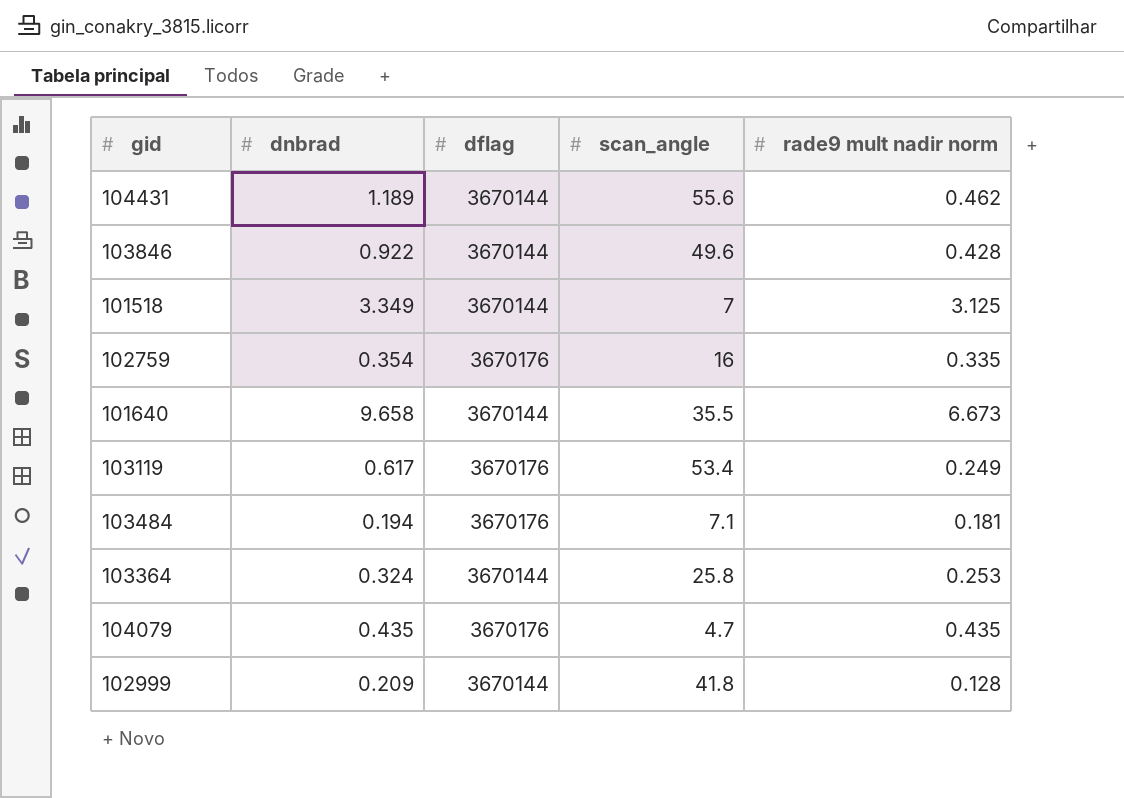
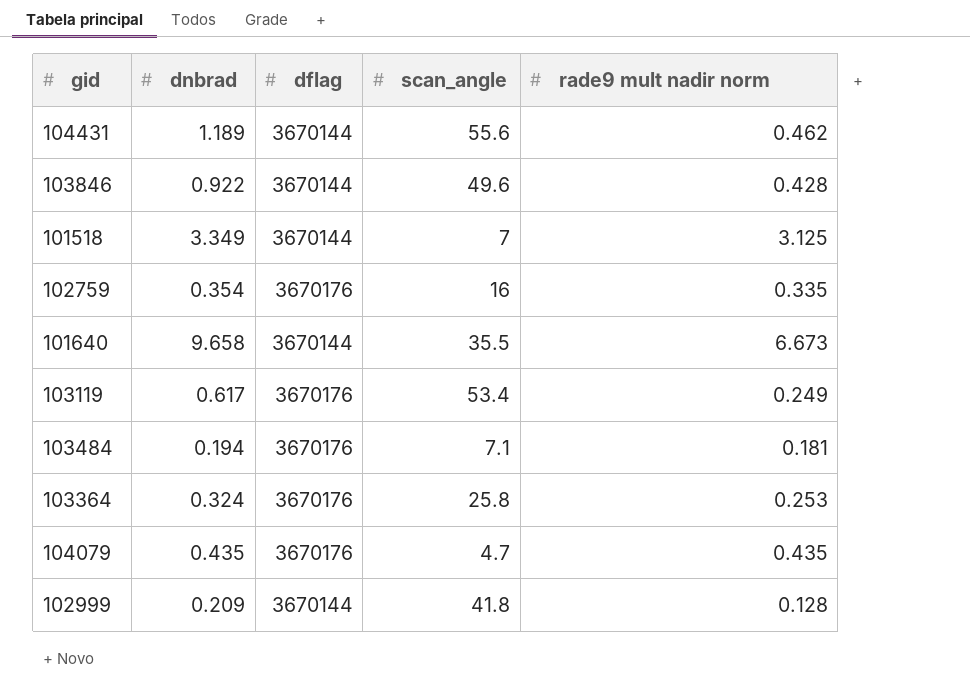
103364 | dflag: 3670144 -> 3670176

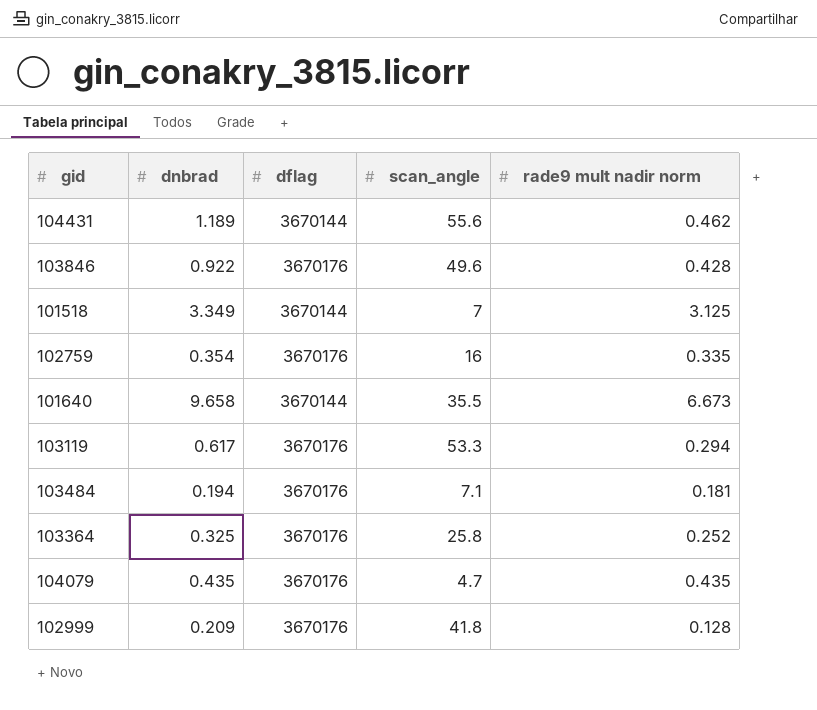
103846 | dflag: 3670144 -> 3670176
103119 | scan_angle: 53.4 -> 53.3
103119 | rade9 mult nadir norm: 0.249 -> 0.294
103364 | dnbrad: 0.324 -> 0.325
103364 | rade9 mult nadir norm: 0.253 -> 0.252
102999 | dflag: 3670144 -> 3670176

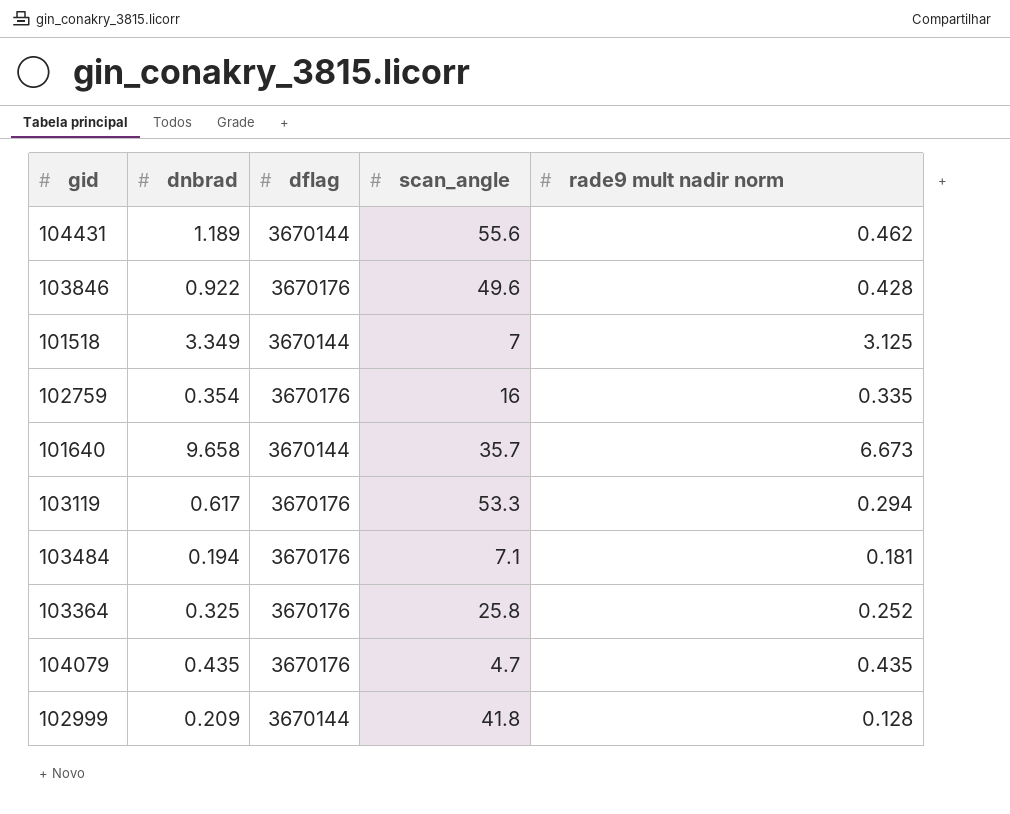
101640 | scan_angle: 35.5 -> 35.7
102999 | dflag: 3670176 -> 3670144

